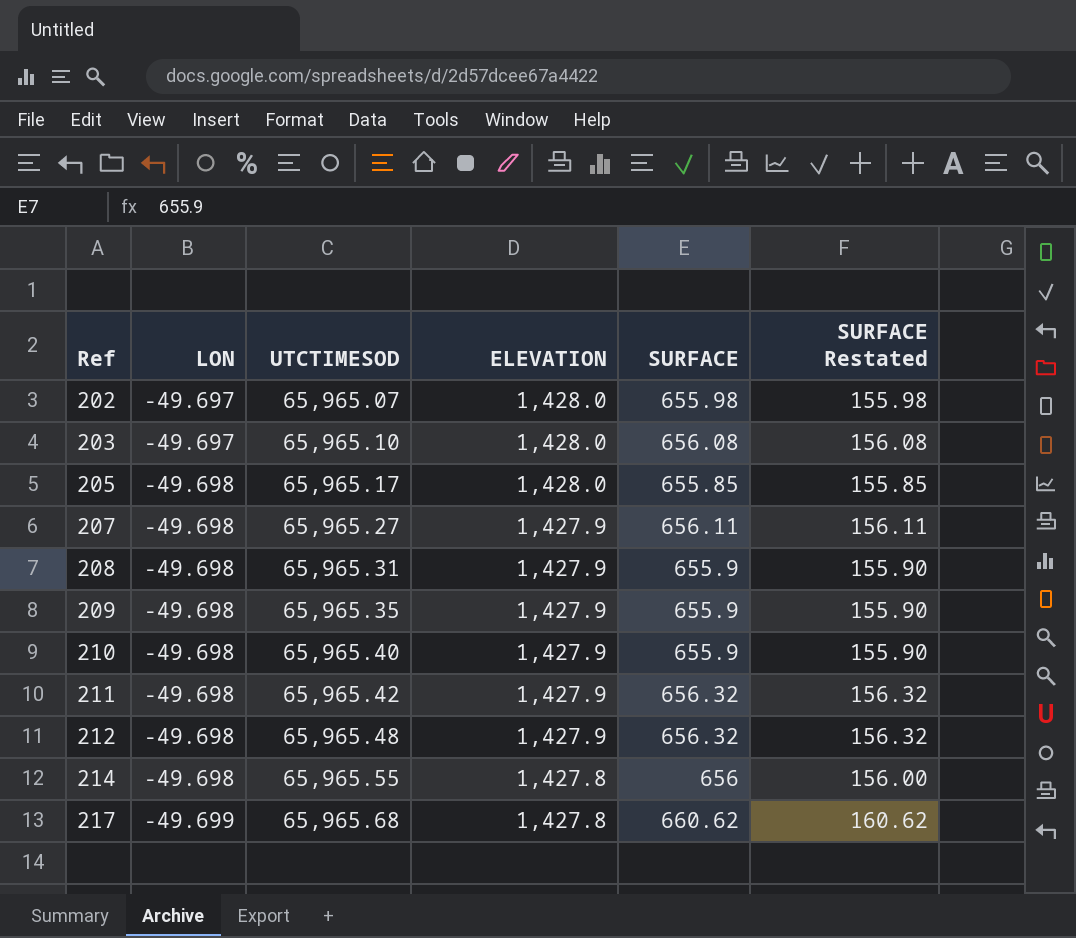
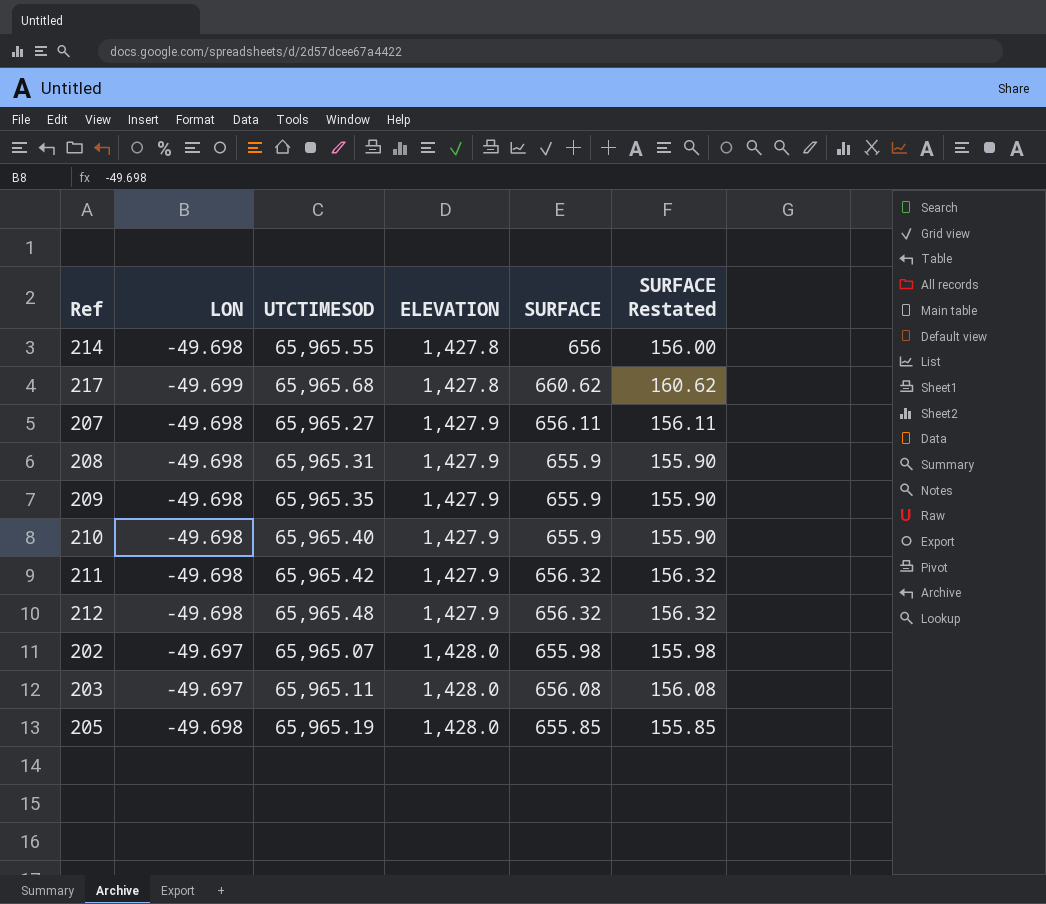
row order: Ref ascending -> ELEVATION ascending
203 | UTCTIMESOD: 65,965.10 -> 65,965.11
205 | UTCTIMESOD: 65,965.17 -> 65,965.19

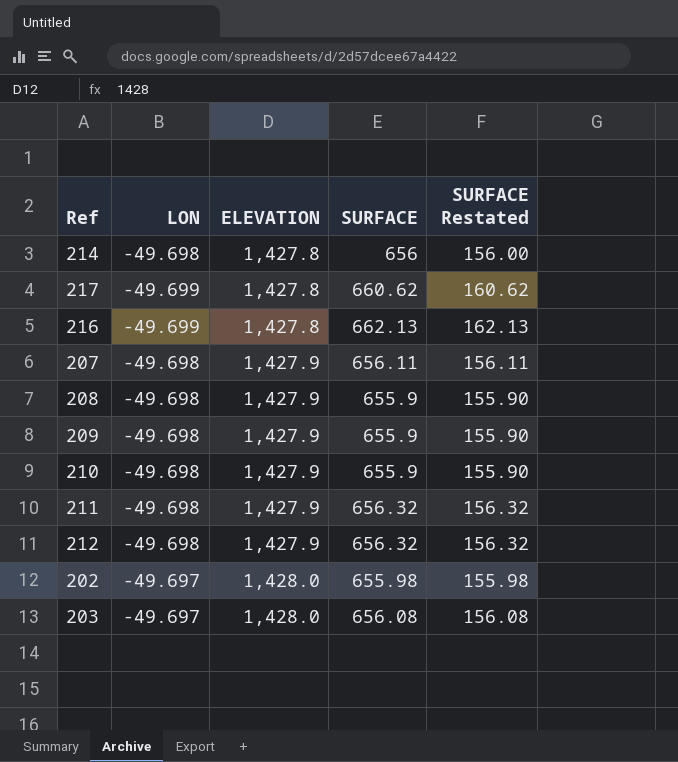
column UTCTIMESOD | position: 3 -> none
row 205: -49.698 | 65,965.19 | 1,428.0 | 655.85 | 155.85 -> none
row 216: none -> -49.699 | 1,427.8 | 662.13 | 162.13

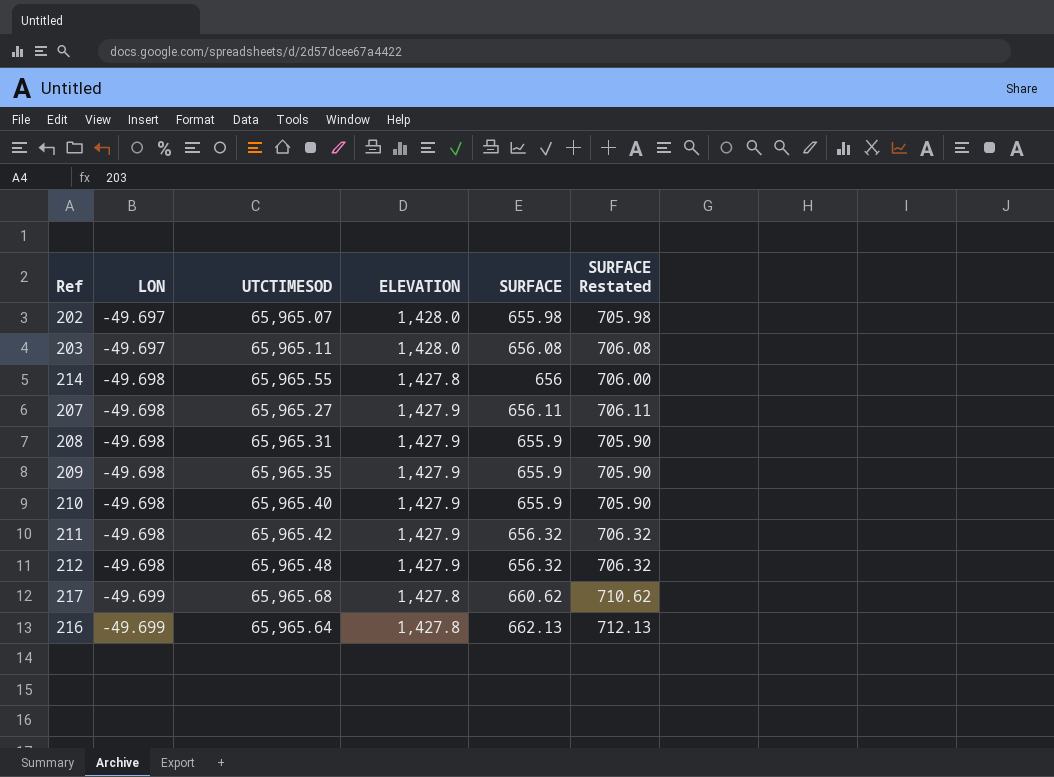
row order: ELEVATION ascending -> LON descending
column UTCTIMESOD | position: none -> 3
column SURFACE Restated | formula: [SURFACE] - 500 -> [SURFACE] + 50

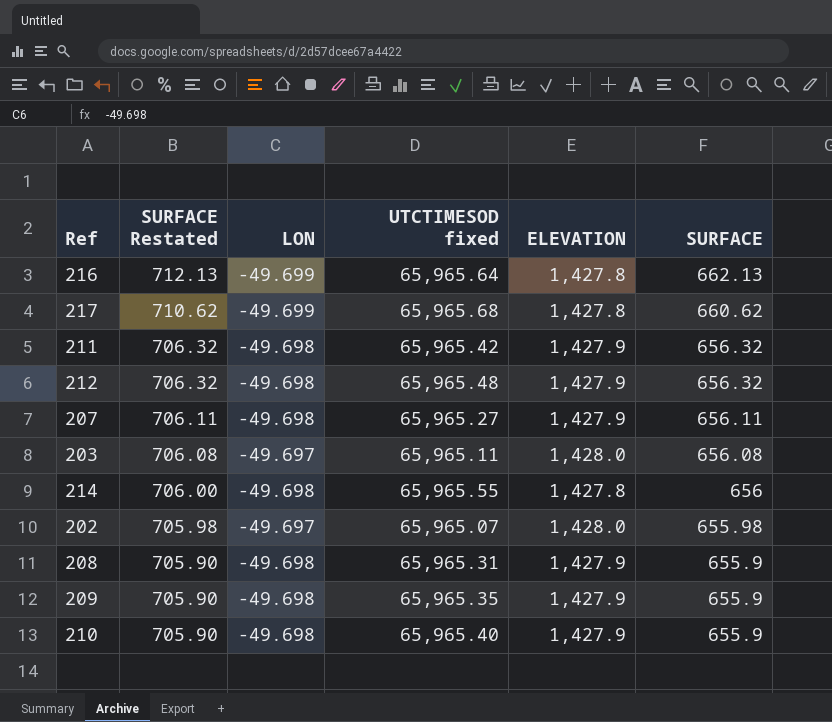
row order: LON descending -> SURFACE Restated descending
column SURFACE Restated | position: 6 -> 2
column name: UTCTIMESOD -> UTCTIMESOD fixed

